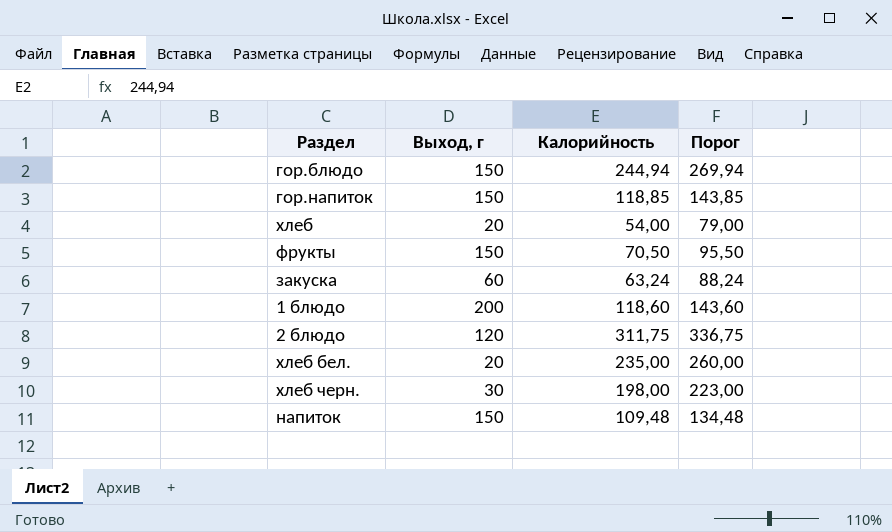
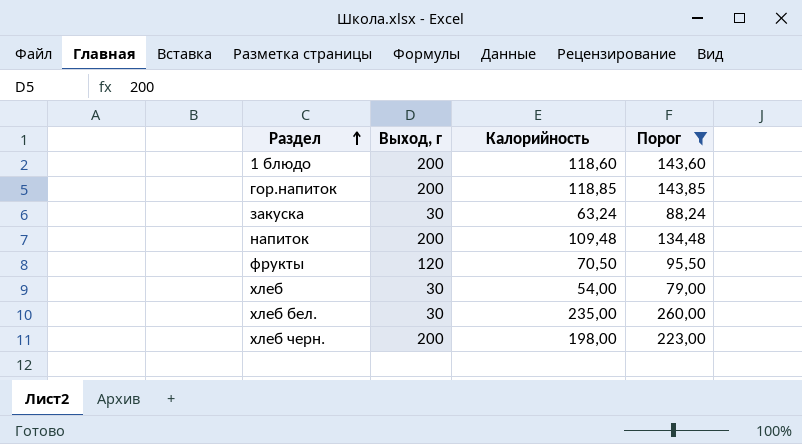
filter: none -> Порог <= 260,00
row order: none -> Раздел ascending
гор.напиток | Выход, г: 150 -> 200
закуска | Выход, г: 60 -> 30
напиток | Выход, г: 150 -> 200
фрукты | Выход, г: 150 -> 120
хлеб | Выход, г: 20 -> 30
хлеб бел. | Выход, г: 20 -> 30
хлеб черн. | Выход, г: 30 -> 200

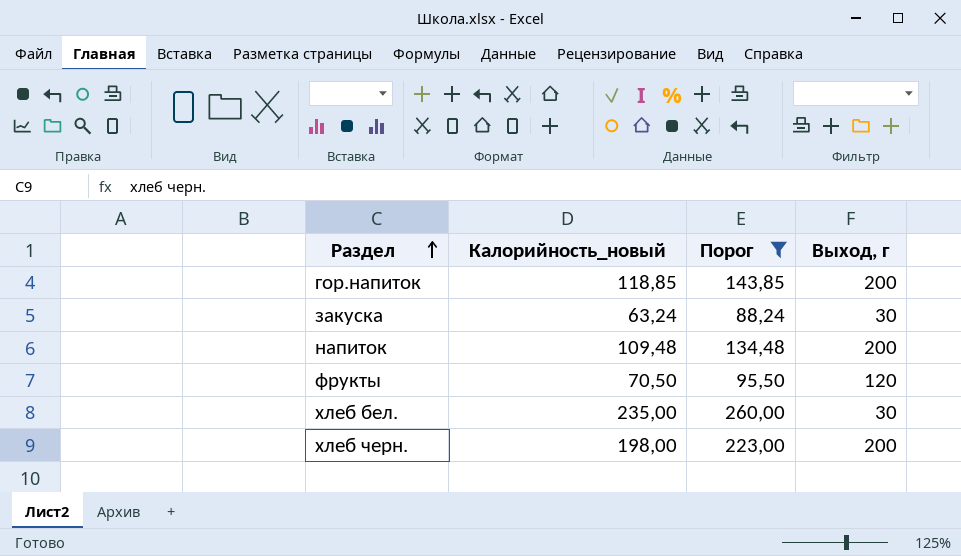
column name: Калорийность -> Калорийность_новый
column Выход, г | position: 2 -> 4
row 1 блюдо: 200 | 118,60 | 143,60 -> none
row хлеб: 30 | 54,00 | 79,00 -> none

